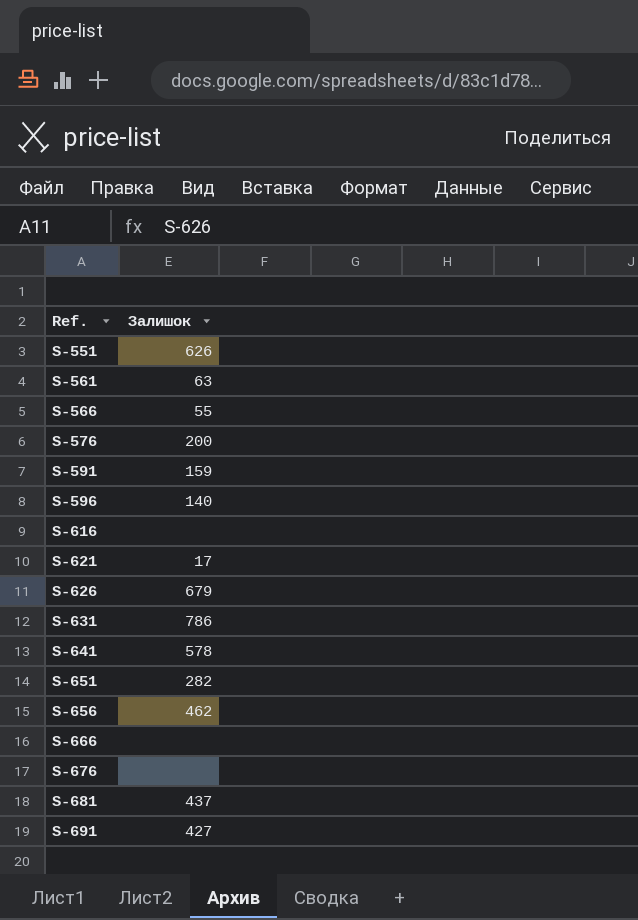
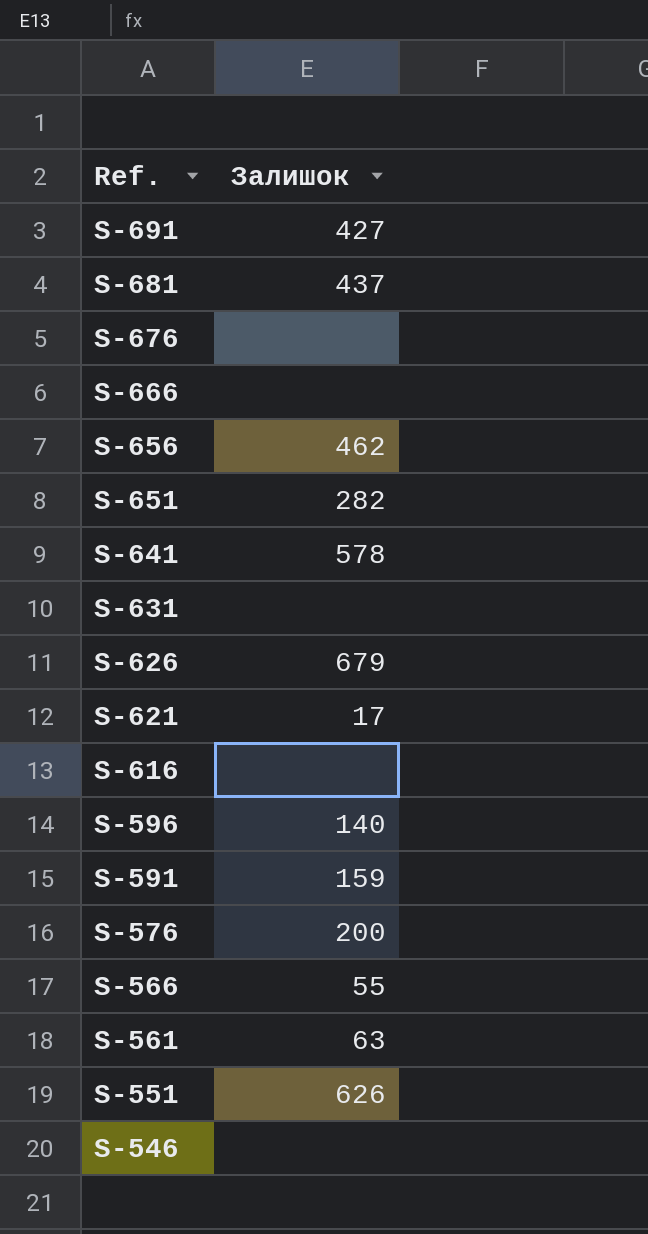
row order: Ref. ascending -> Ref. descending
S-631 | Залишок: 786 -> none
row S-546: none -> none

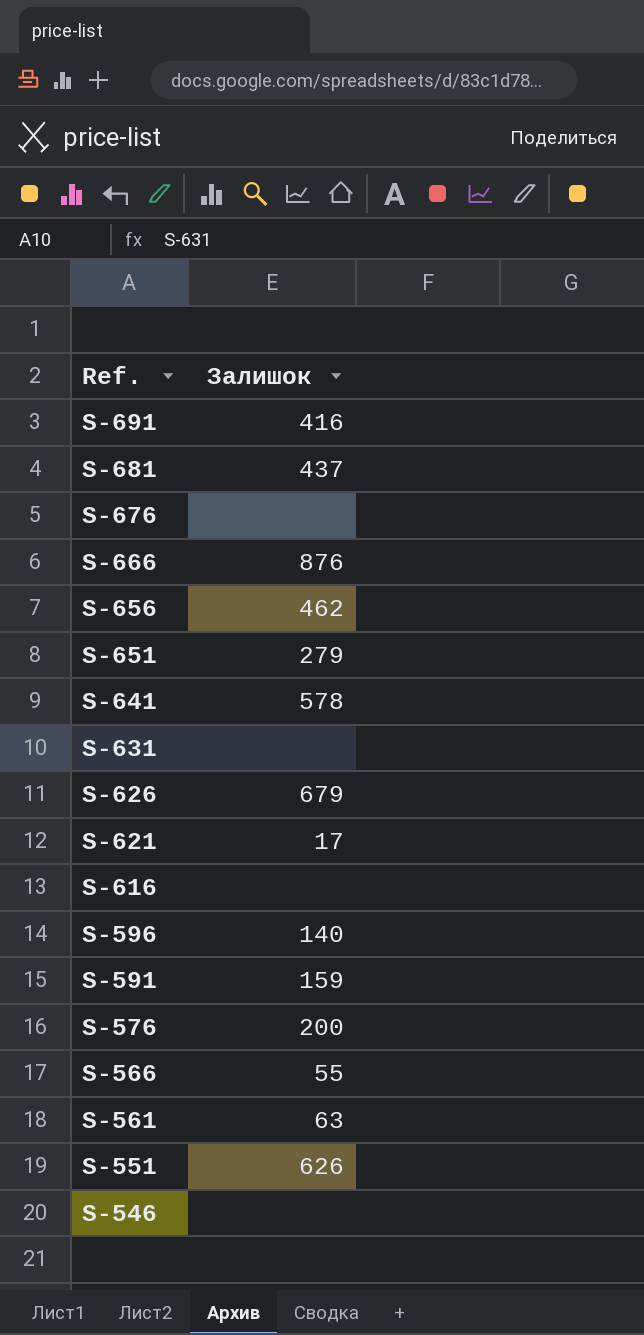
S-691 | Залишок: 427 -> 416
S-666 | Залишок: none -> 876
S-651 | Залишок: 282 -> 279

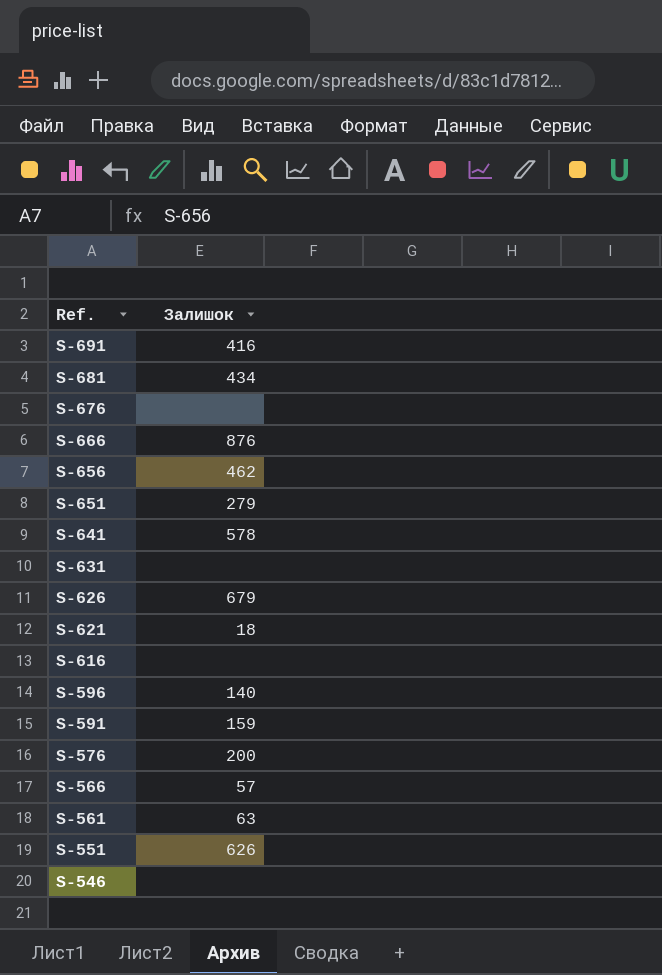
S-681 | Залишок: 437 -> 434
S-621 | Залишок: 17 -> 18
S-566 | Залишок: 55 -> 57

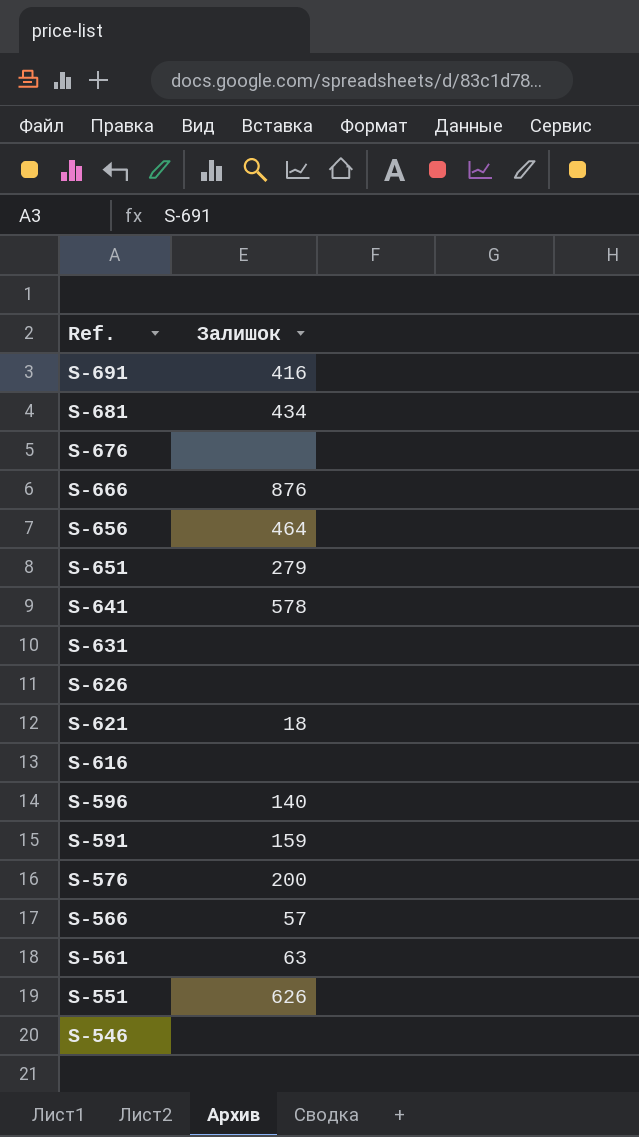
S-656 | Залишок: 462 -> 464
S-626 | Залишок: 679 -> none

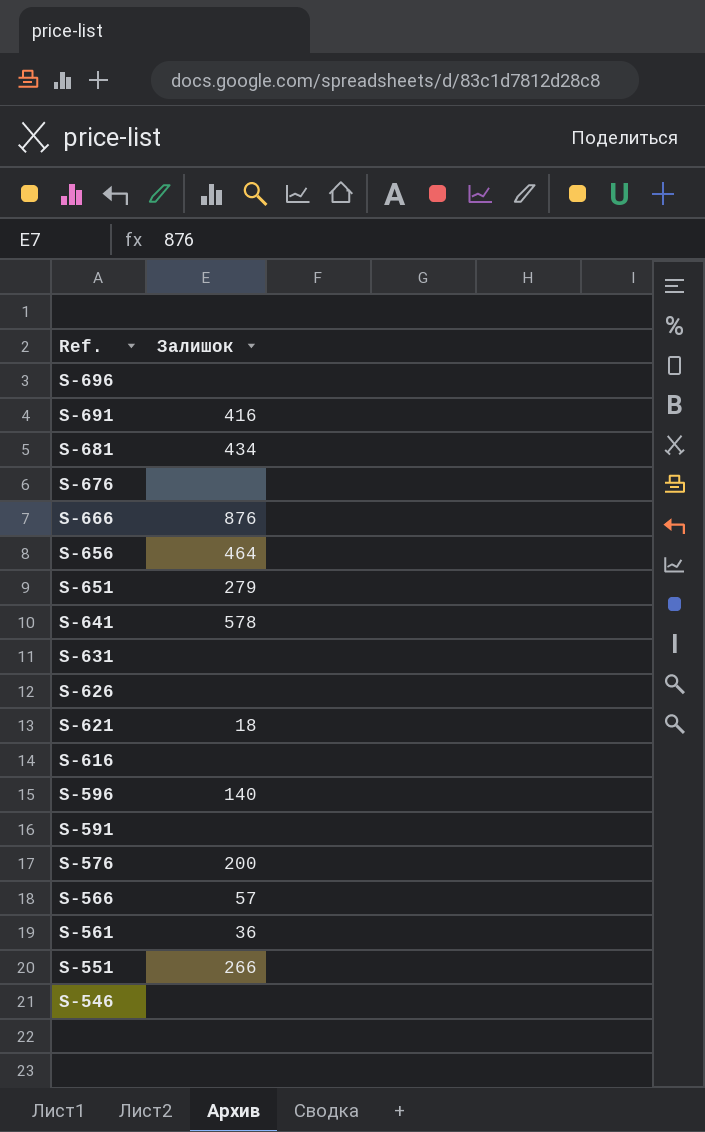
row S-696: none -> none
S-591 | Залишок: 159 -> none
S-561 | Залишок: 63 -> 36
S-551 | Залишок: 626 -> 266

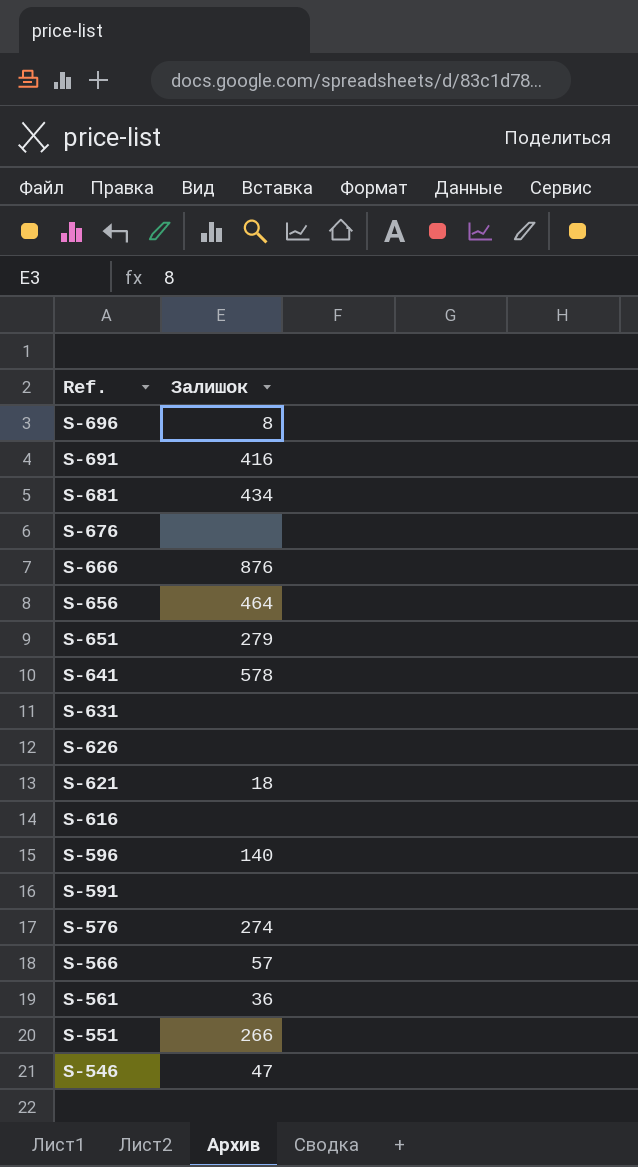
S-696 | Залишок: none -> 8
S-576 | Залишок: 200 -> 274
S-546 | Залишок: none -> 47

